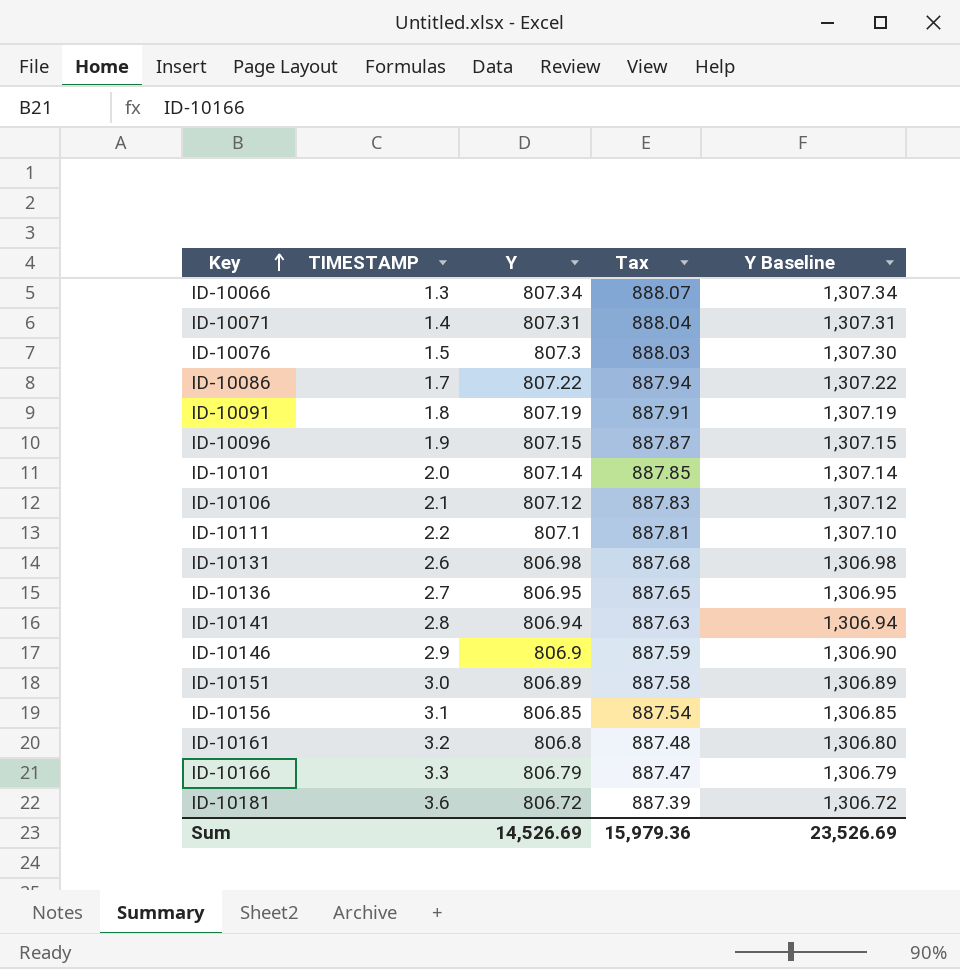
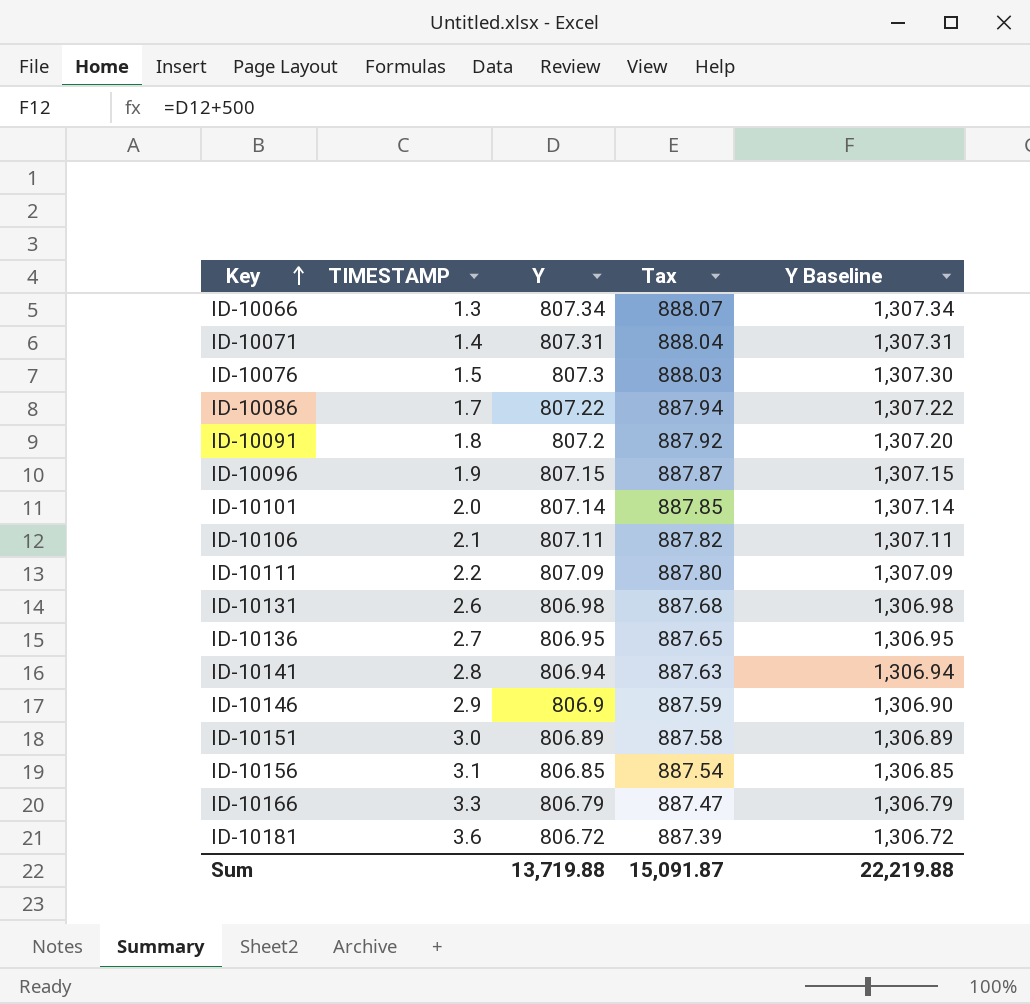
row ID-10161: 3.2 | 806.8 | 887.48 | 1,306.80 -> none
ID-10091 | Y: 807.19 -> 807.2
ID-10091 | Tax: 887.91 -> 887.92
ID-10091 | Y Baseline: 1,307.19 -> 1,307.20
ID-10106 | Y: 807.12 -> 807.11
ID-10106 | Tax: 887.83 -> 887.82
ID-10106 | Y Baseline: 1,307.12 -> 1,307.11
ID-10111 | Y: 807.1 -> 807.09
ID-10111 | Tax: 887.81 -> 887.80
ID-10111 | Y Baseline: 1,307.10 -> 1,307.09
Sum | Y: 14,526.69 -> 13,719.88
Sum | Tax: 15,979.36 -> 15,091.87
Sum | Y Baseline: 23,526.69 -> 22,219.88

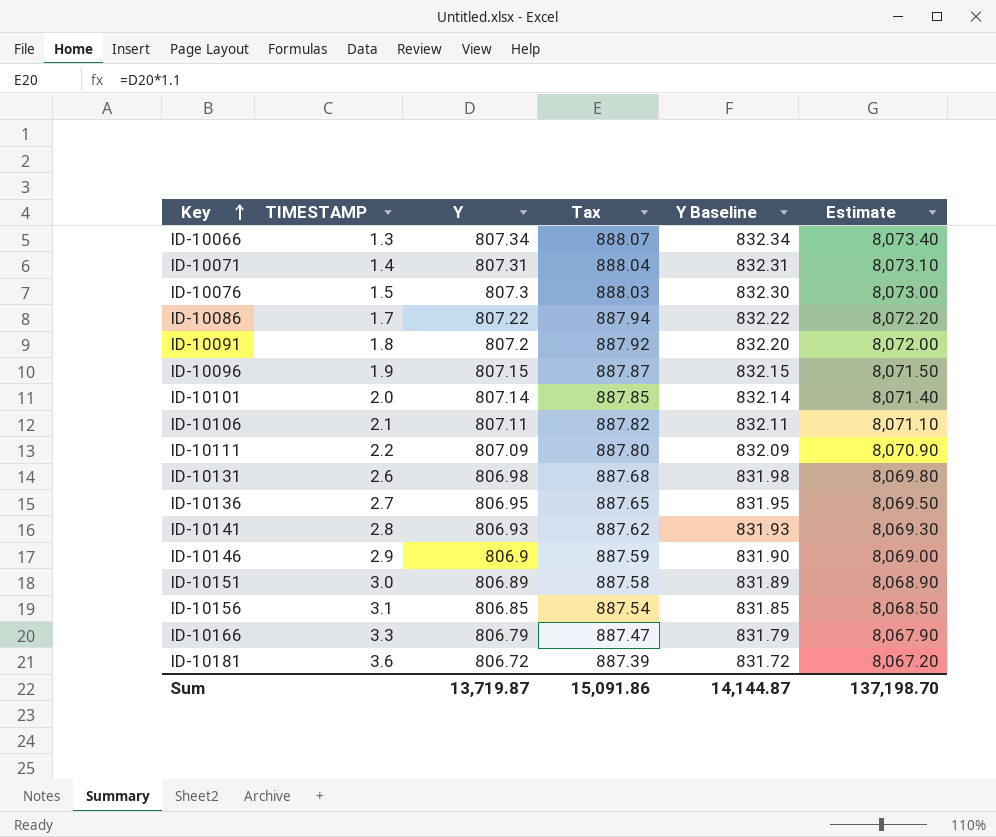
column Y Baseline | formula: [Y] + 500 -> [Y] + 25
column Estimate | formula: none -> [Y] * 10
ID-10141 | Y: 806.94 -> 806.93
ID-10141 | Tax: 887.63 -> 887.62
Sum | Y: 13,719.88 -> 13,719.87
Sum | Tax: 15,091.87 -> 15,091.86
Sum | Y Baseline: 22,219.88 -> 14,144.87

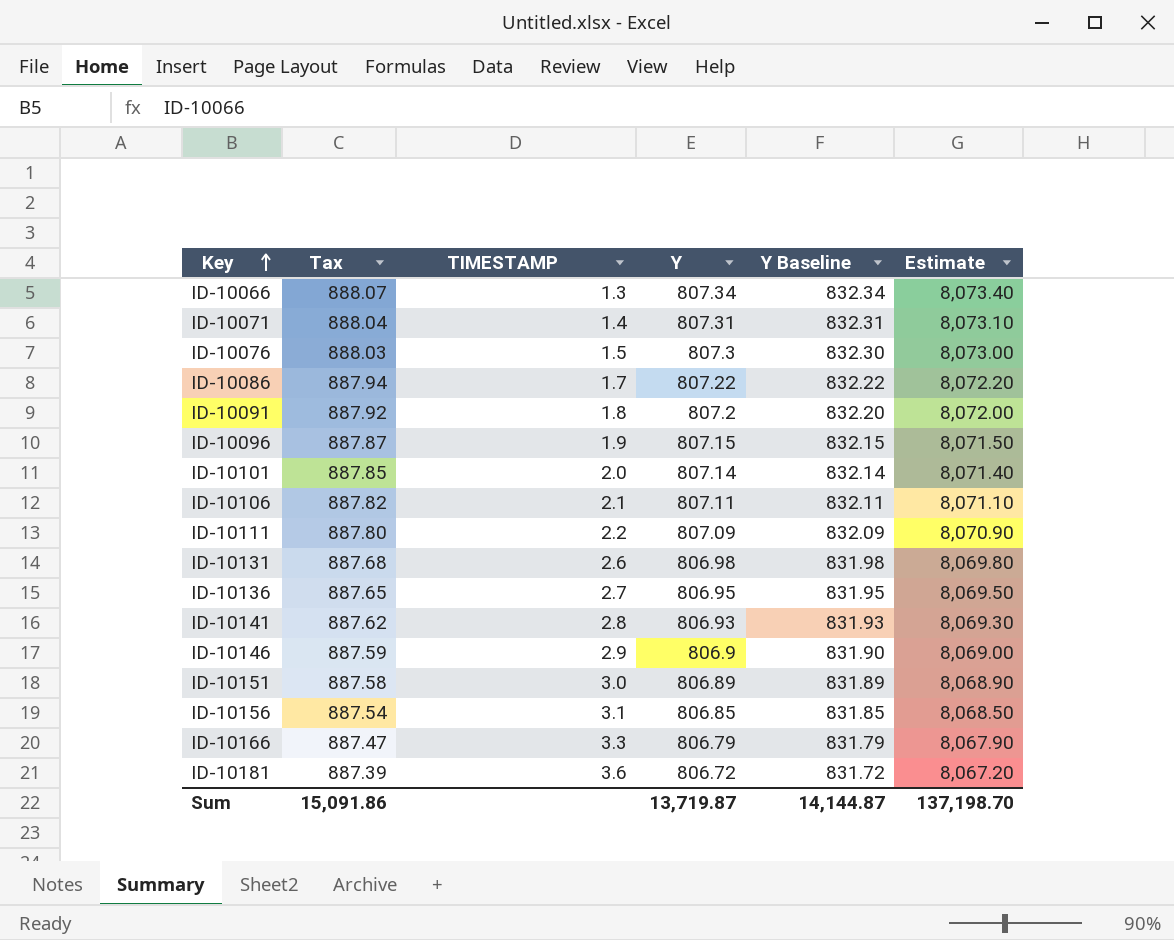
column Tax | position: 4 -> 2

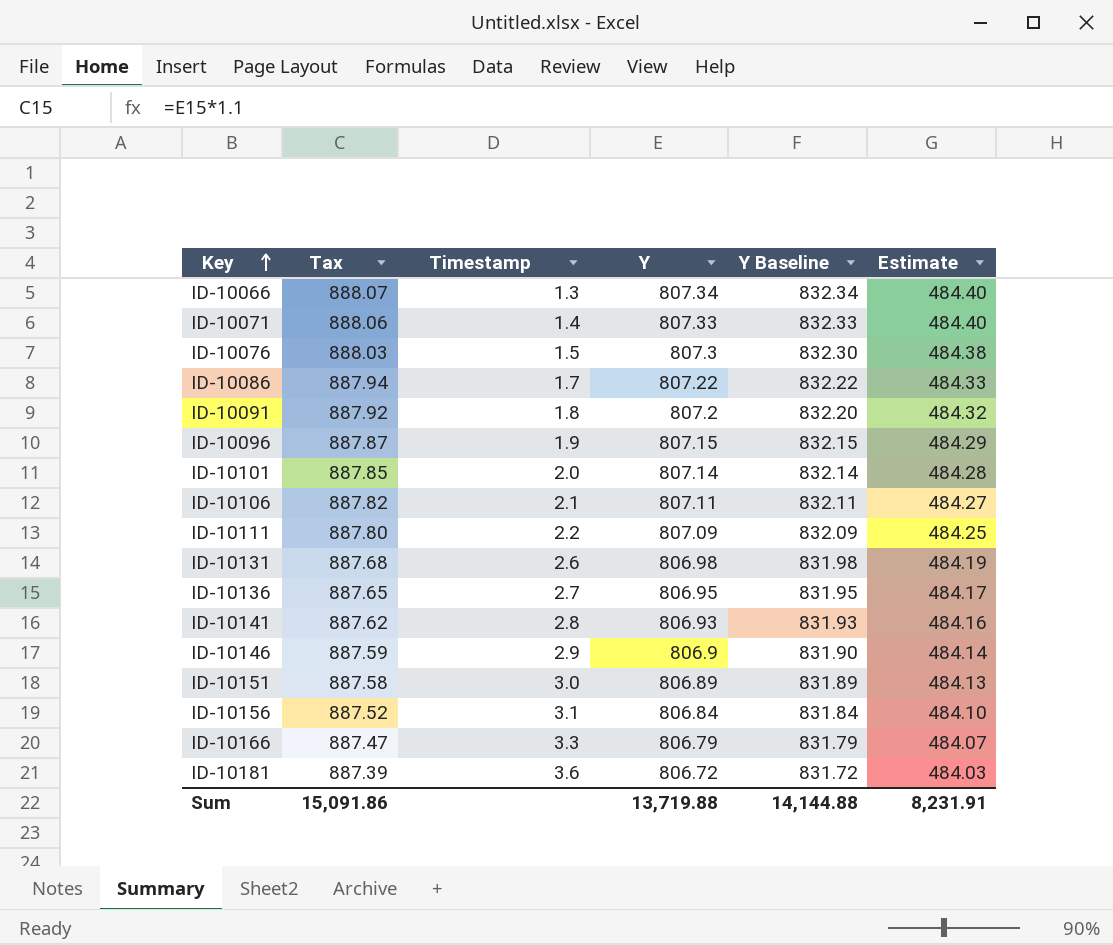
column name: TIMESTAMP -> Timestamp
column Estimate | formula: [Y] * 10 -> [Y] * 0.6
ID-10071 | Tax: 888.04 -> 888.06
ID-10071 | Y: 807.31 -> 807.33
ID-10071 | Y Baseline: 832.31 -> 832.33
ID-10156 | Tax: 887.54 -> 887.52
ID-10156 | Y: 806.85 -> 806.84
ID-10156 | Y Baseline: 831.85 -> 831.84
Sum | Y: 13,719.87 -> 13,719.88
Sum | Y Baseline: 14,144.87 -> 14,144.88
Sum | Estimate: 137,198.70 -> 8,231.91

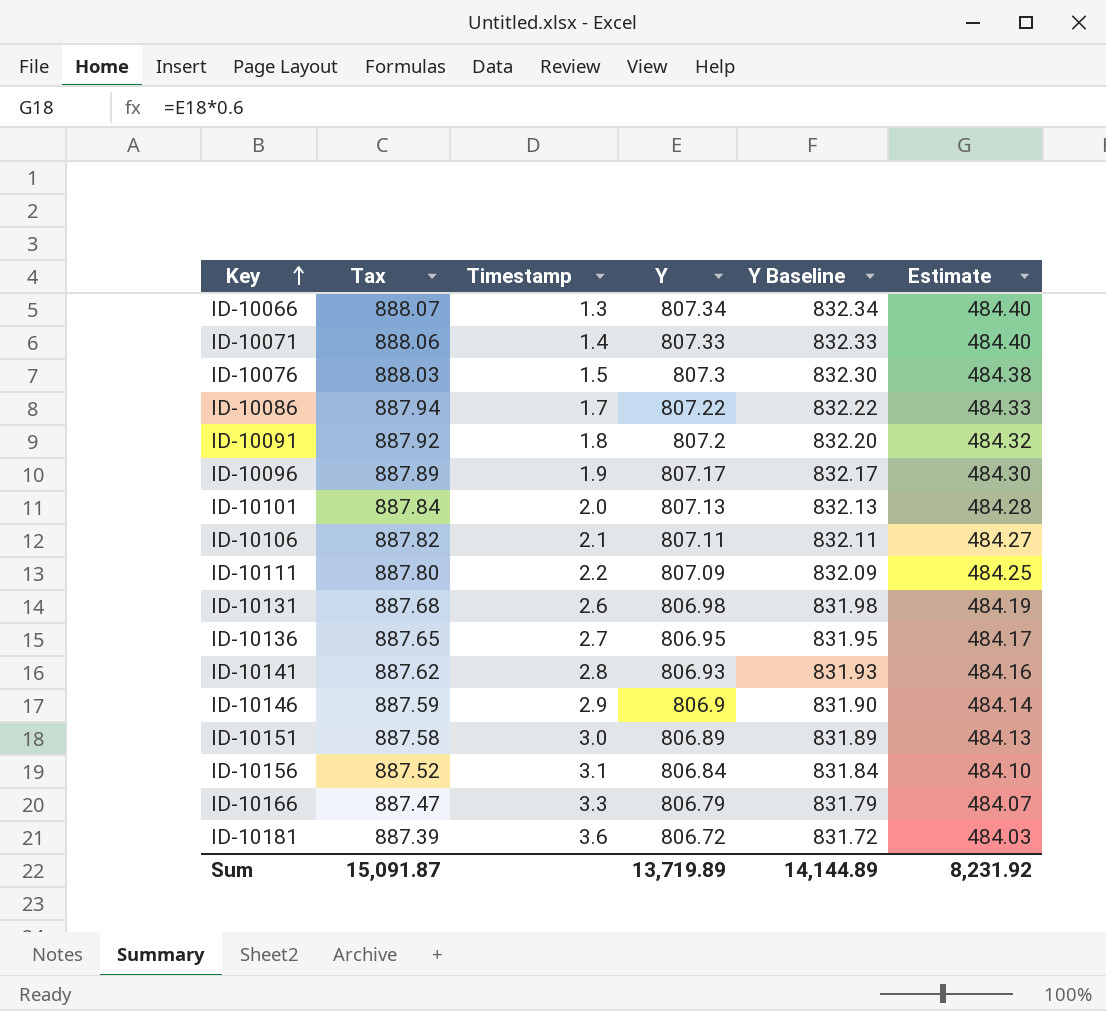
ID-10096 | Tax: 887.87 -> 887.89
ID-10096 | Y: 807.15 -> 807.17
ID-10096 | Y Baseline: 832.15 -> 832.17
ID-10096 | Estimate: 484.29 -> 484.30
ID-10101 | Tax: 887.85 -> 887.84
ID-10101 | Y: 807.14 -> 807.13
ID-10101 | Y Baseline: 832.14 -> 832.13
Sum | Tax: 15,091.86 -> 15,091.87
Sum | Y: 13,719.88 -> 13,719.89
Sum | Y Baseline: 14,144.88 -> 14,144.89
Sum | Estimate: 8,231.91 -> 8,231.92

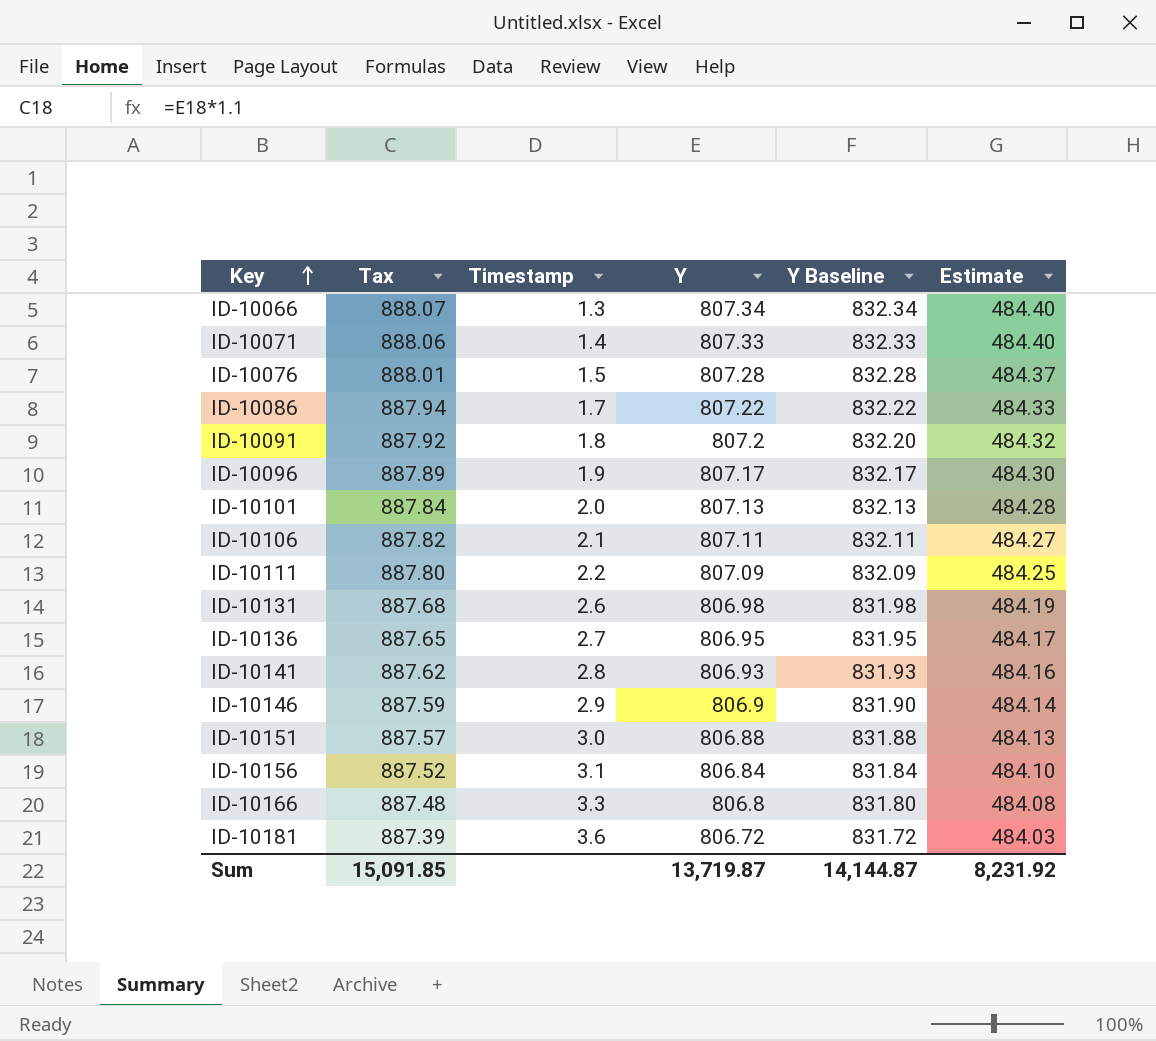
ID-10076 | Tax: 888.03 -> 888.01
ID-10076 | Y: 807.3 -> 807.28
ID-10076 | Y Baseline: 832.30 -> 832.28
ID-10076 | Estimate: 484.38 -> 484.37
ID-10151 | Tax: 887.58 -> 887.57
ID-10151 | Y: 806.89 -> 806.88
ID-10151 | Y Baseline: 831.89 -> 831.88
ID-10166 | Tax: 887.47 -> 887.48
ID-10166 | Y: 806.79 -> 806.8
ID-10166 | Y Baseline: 831.79 -> 831.80
ID-10166 | Estimate: 484.07 -> 484.08
Sum | Tax: 15,091.87 -> 15,091.85
Sum | Y: 13,719.89 -> 13,719.87
Sum | Y Baseline: 14,144.89 -> 14,144.87

